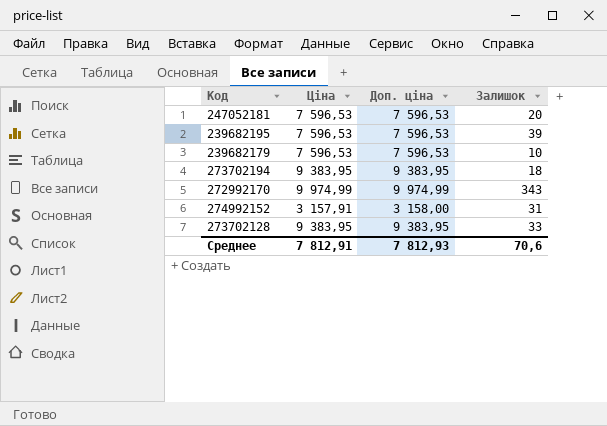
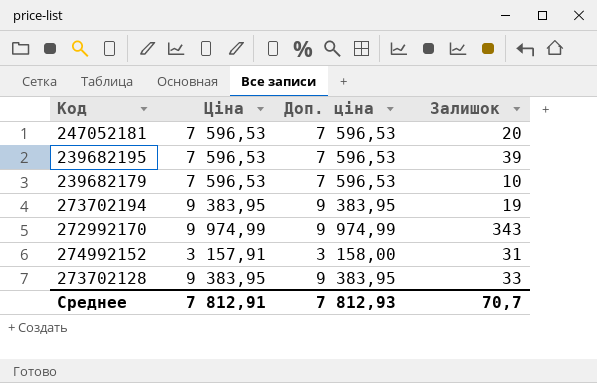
273702194 | Залишок: 18 -> 19
Среднее | Залишок: 70,6 -> 70,7

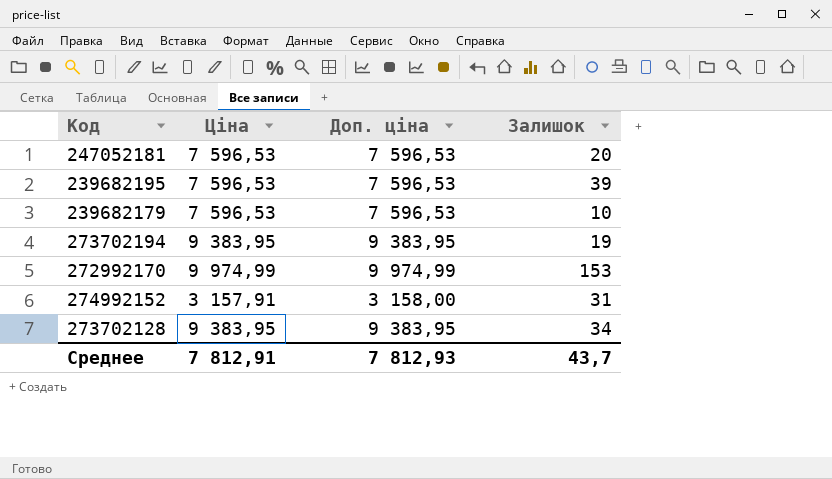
272992170 | Залишок: 343 -> 153
273702128 | Залишок: 33 -> 34
Среднее | Залишок: 70,7 -> 43,7

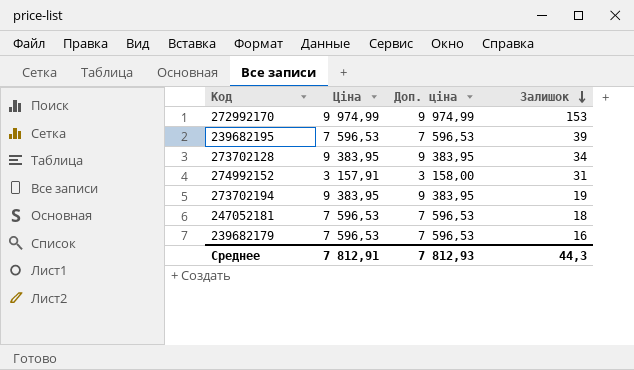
row order: none -> Залишок descending
247052181 | Залишок: 20 -> 18
239682179 | Залишок: 10 -> 16
Среднее | Залишок: 43,7 -> 44,3

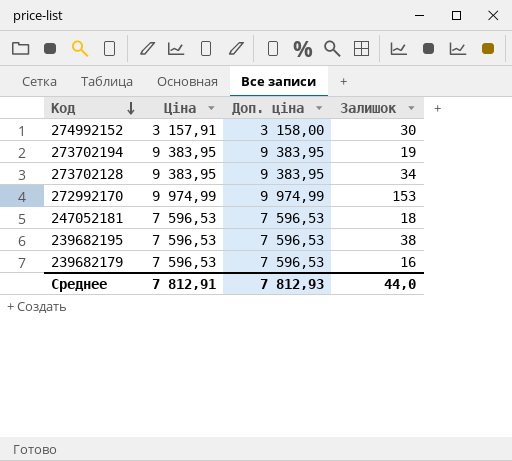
row order: Залишок descending -> Код descending
274992152 | Залишок: 31 -> 30
239682195 | Залишок: 39 -> 38
Среднее | Залишок: 44,3 -> 44,0

